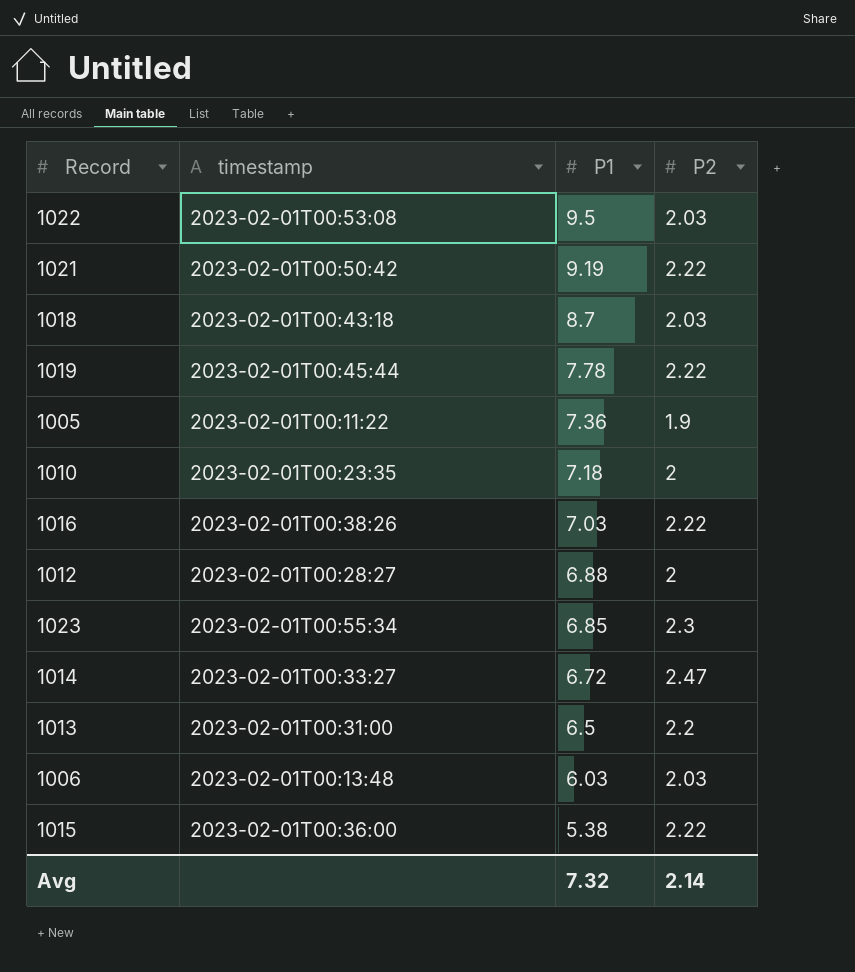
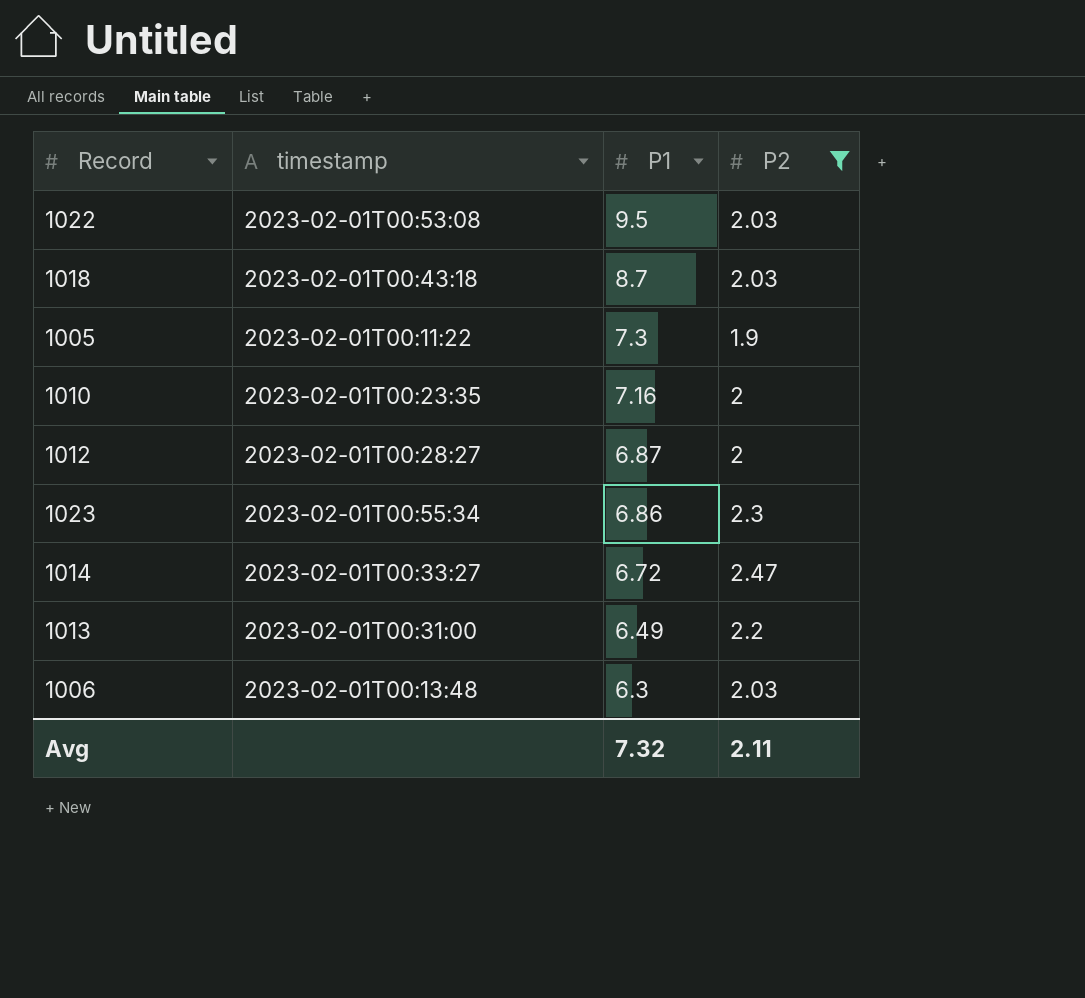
filter: none -> P2 != 2.22
1005 | P1: 7.36 -> 7.3
1010 | P1: 7.18 -> 7.16
1012 | P1: 6.88 -> 6.87
1023 | P1: 6.85 -> 6.86
1013 | P1: 6.5 -> 6.49
1006 | P1: 6.03 -> 6.3
Avg | P2: 2.14 -> 2.11

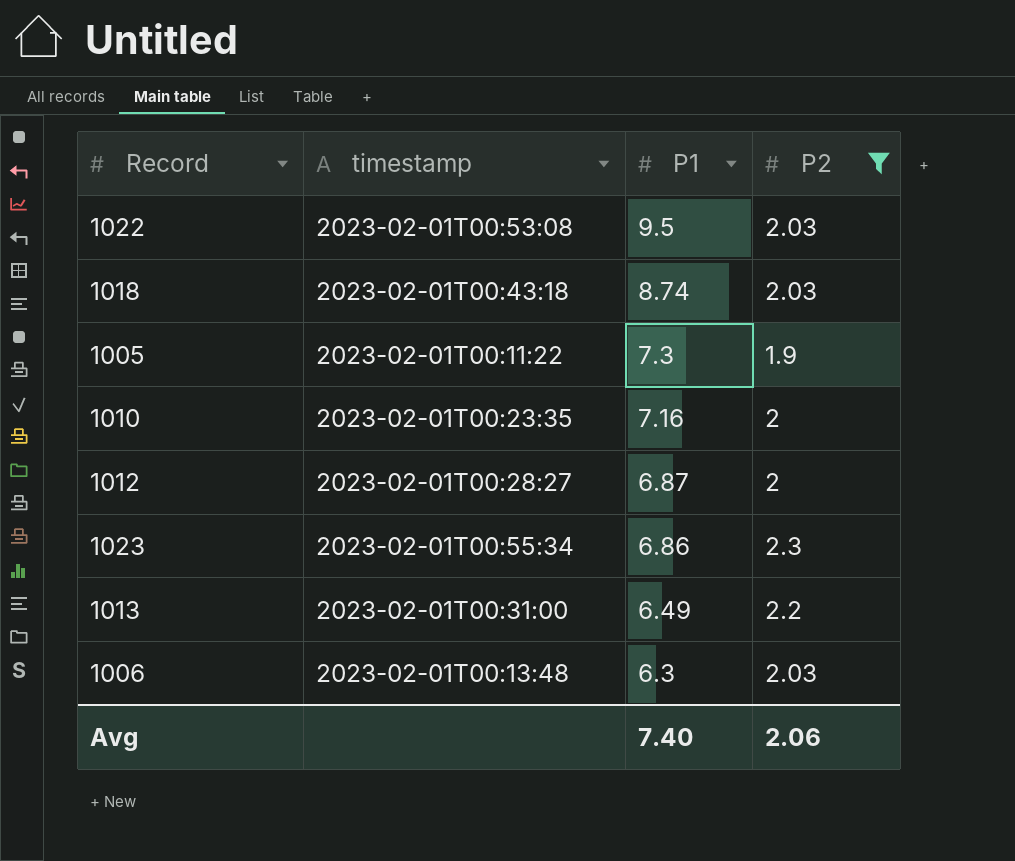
row 1014: 2023-02-01T00:33:27 | 6.72 | 2.47 -> none
1018 | P1: 8.7 -> 8.74
Avg | P1: 7.32 -> 7.40
Avg | P2: 2.11 -> 2.06

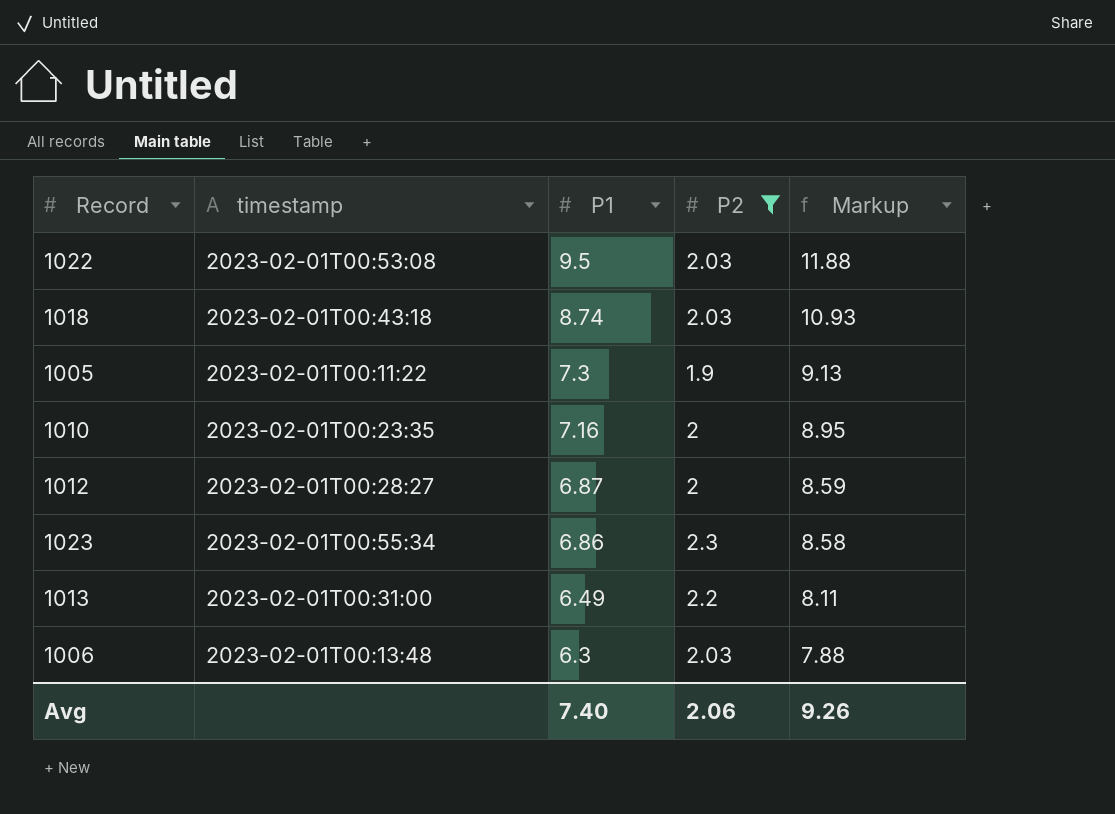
column Markup | formula: none -> [P1] * 1.25

